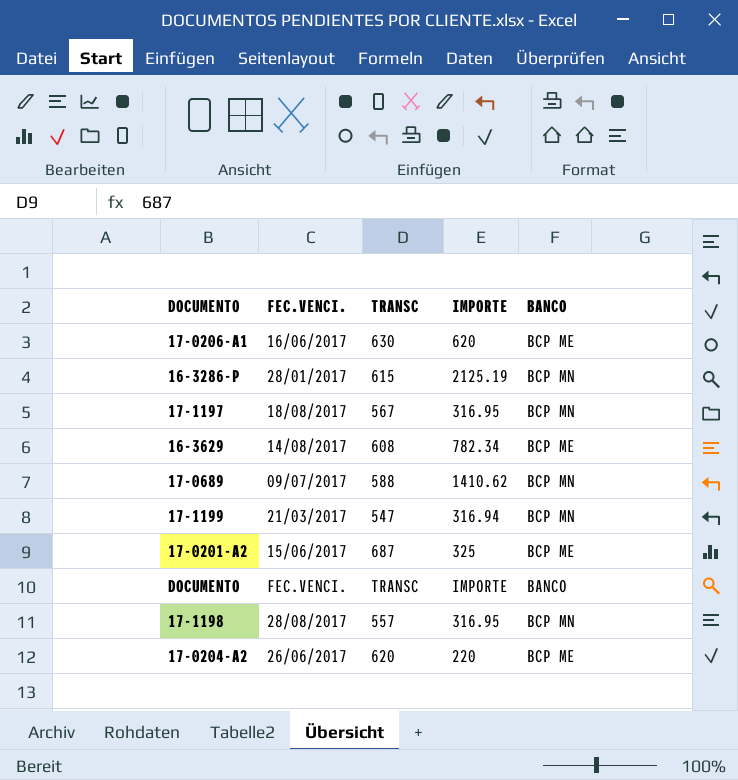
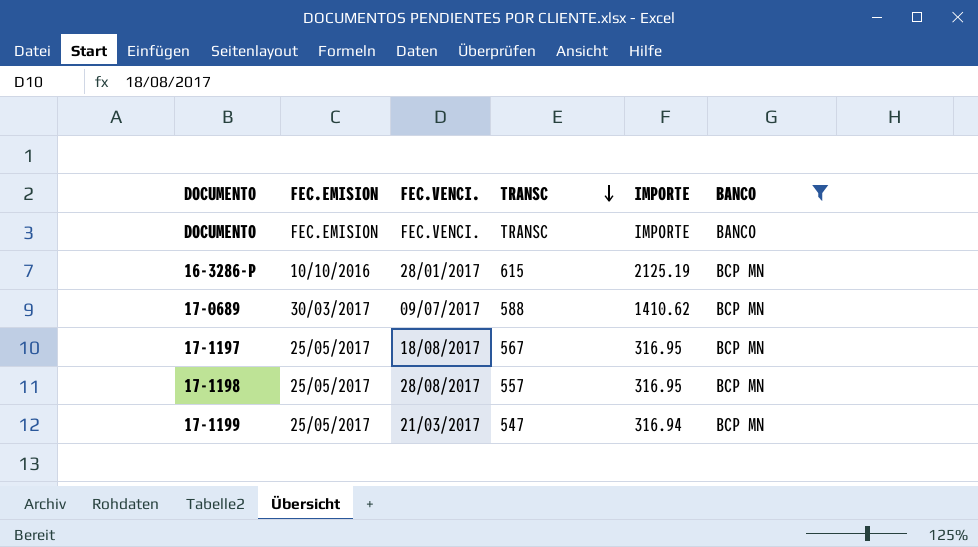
filter: none -> BANCO != BCP ME
row order: none -> TRANSC descending
column FEC.EMISION | position: none -> 2

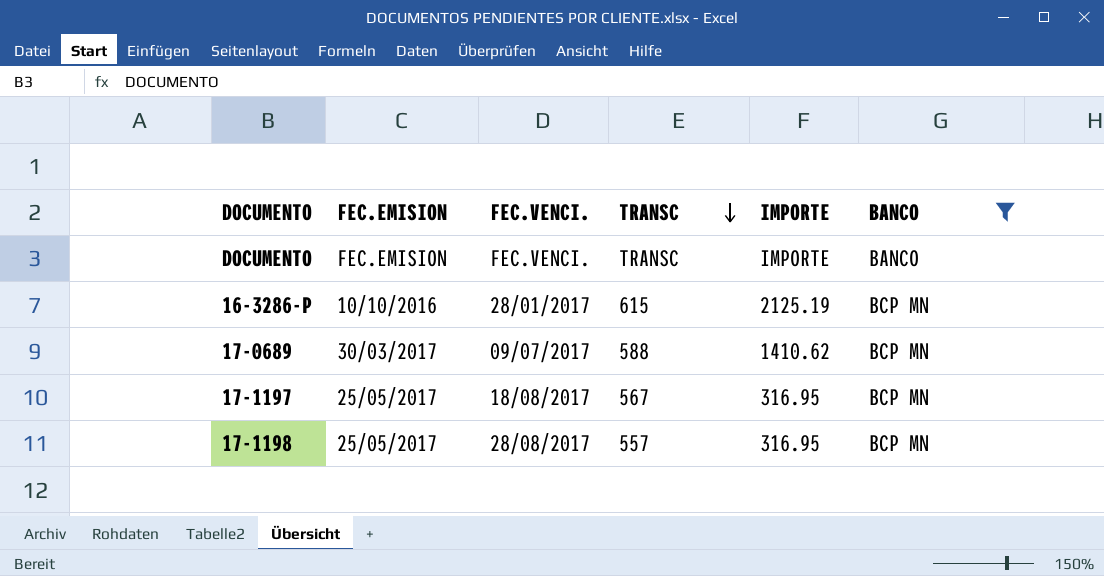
row 17-1199: 25/05/2017 | 21/03/2017 | 547 | 316.94 | BCP MN -> none

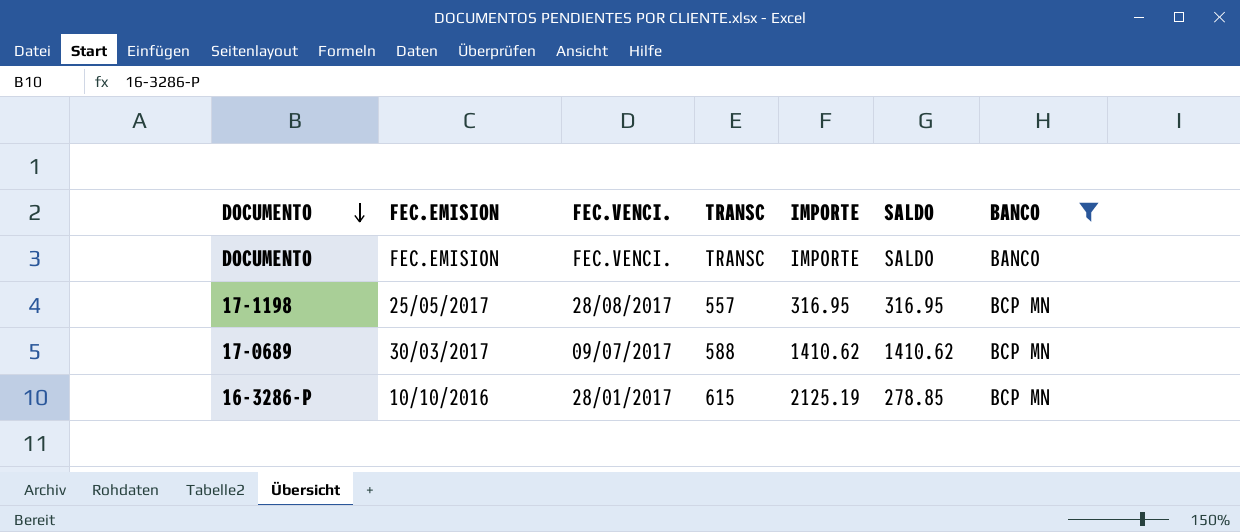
row order: TRANSC descending -> DOCUMENTO descending
column SALDO | position: none -> 6
row 17-1197: 25/05/2017 | 18/08/2017 | 567 | 316.95 | BCP MN -> none

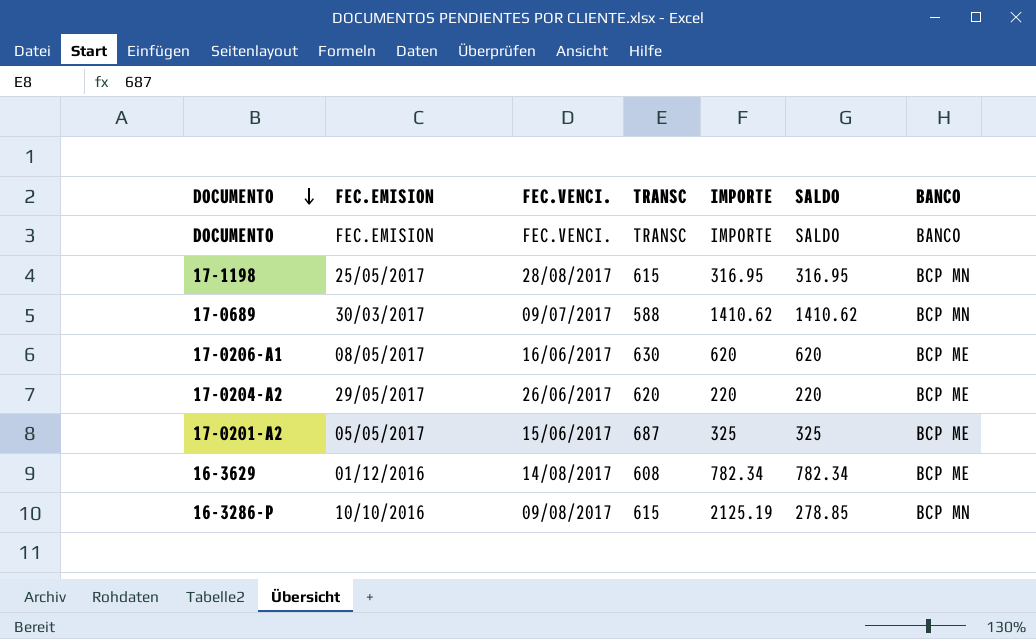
filter: BANCO != BCP ME -> none
17-1198 | TRANSC: 557 -> 615
16-3286-P | FEC.VENCI.: 28/01/2017 -> 09/08/2017

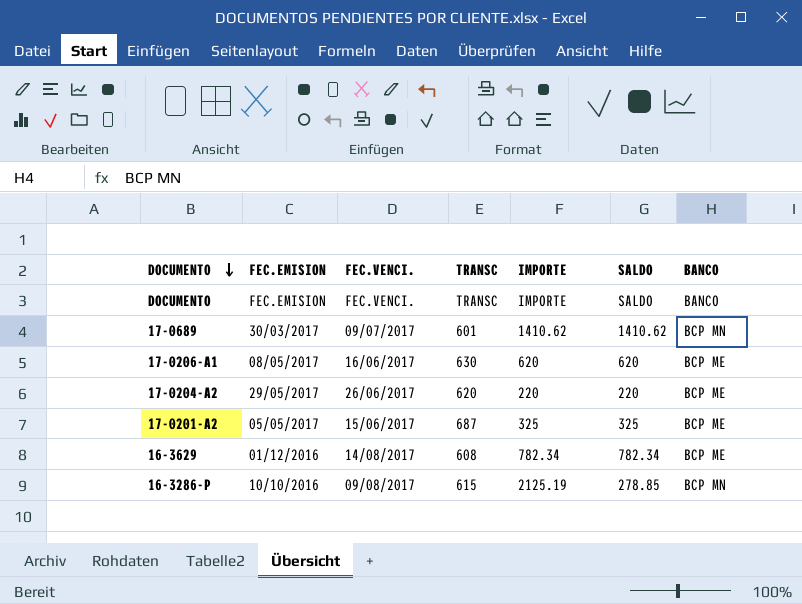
row 17-1198: 25/05/2017 | 28/08/2017 | 615 | 316.95 | 316.95 | BCP MN -> none
17-0689 | TRANSC: 588 -> 601

